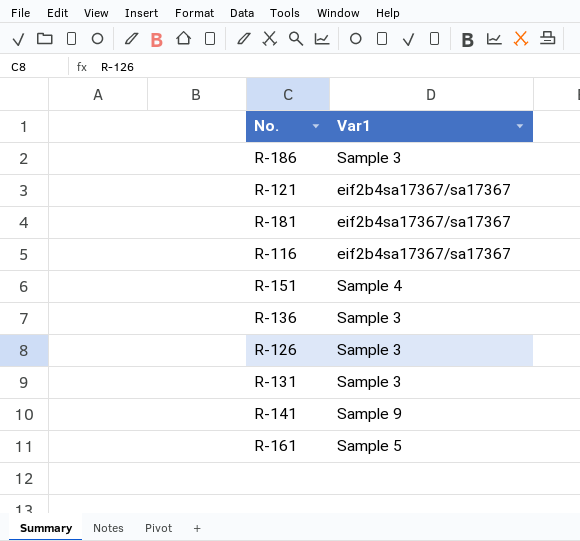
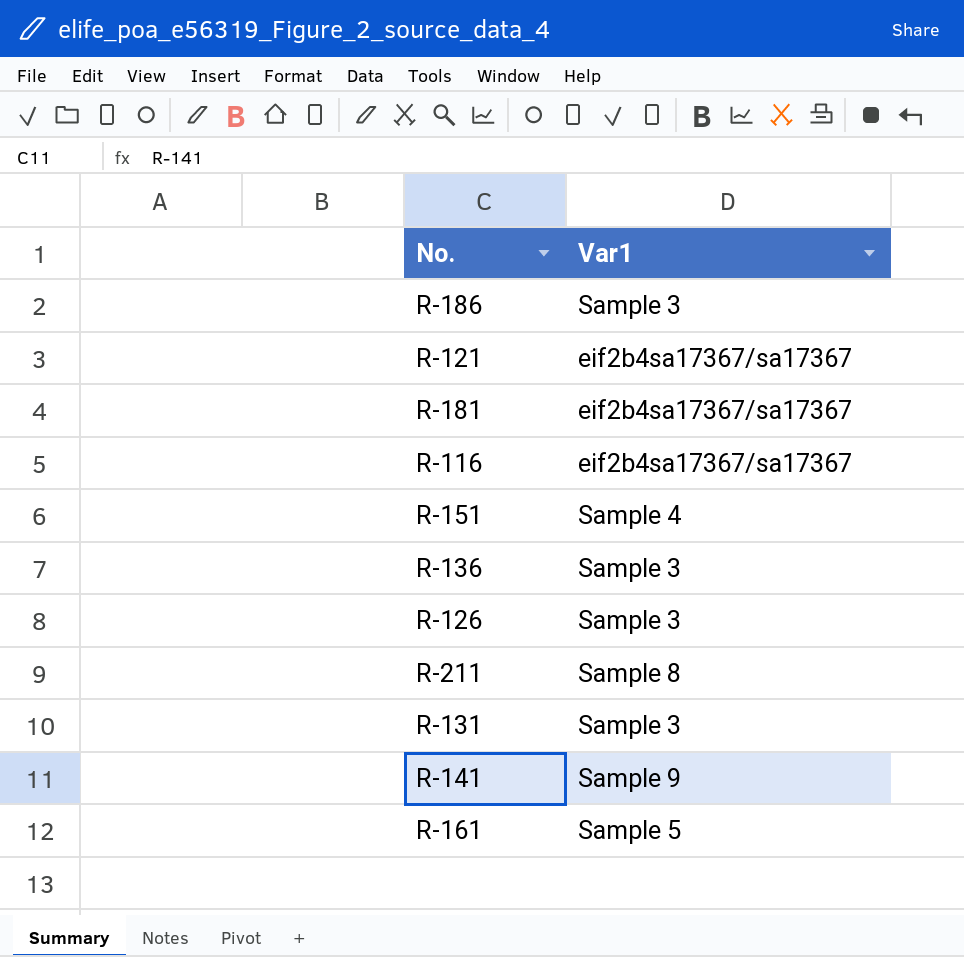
row R-211: none -> Sample 8

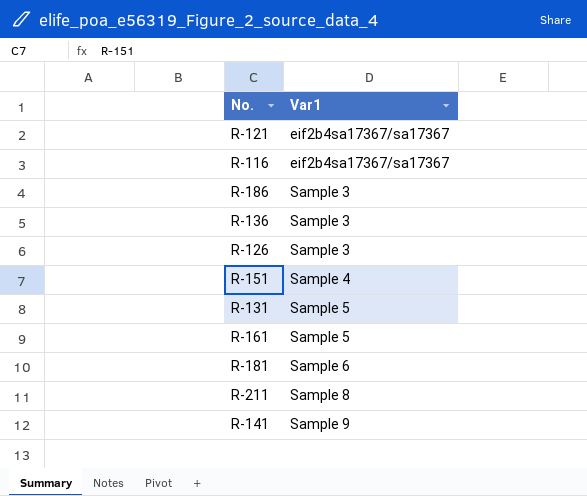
row order: none -> Var1 ascending
R-131 | Var1: Sample 3 -> Sample 5
R-181 | Var1: eif2b4sa17367/sa17367 -> Sample 6

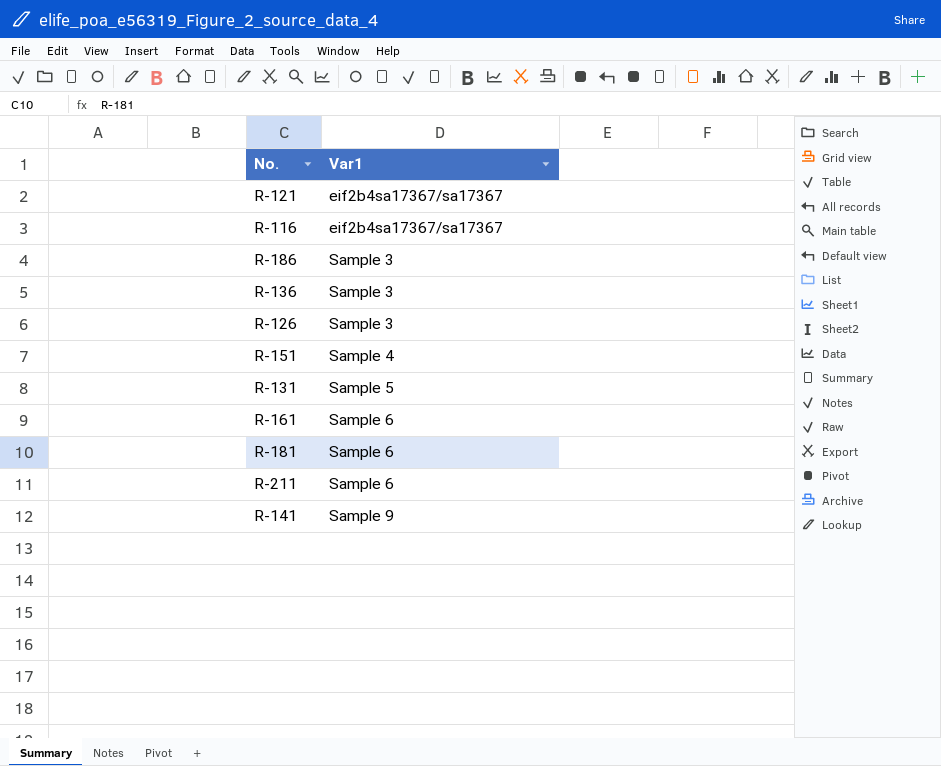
R-161 | Var1: Sample 5 -> Sample 6
R-211 | Var1: Sample 8 -> Sample 6

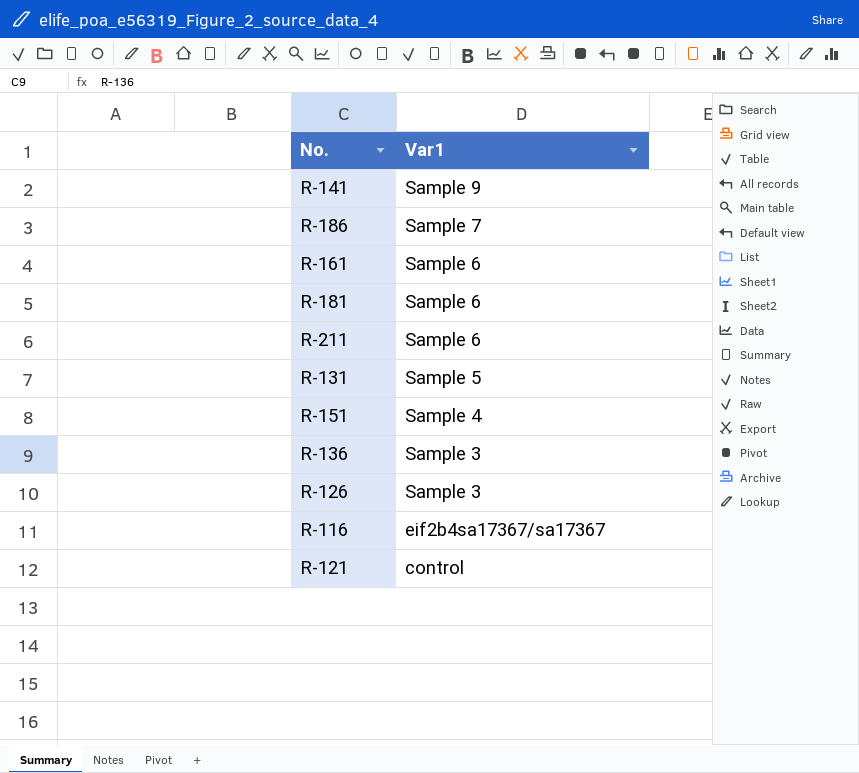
row order: Var1 ascending -> Var1 descending
R-186 | Var1: Sample 3 -> Sample 7
R-121 | Var1: eif2b4sa17367/sa17367 -> control

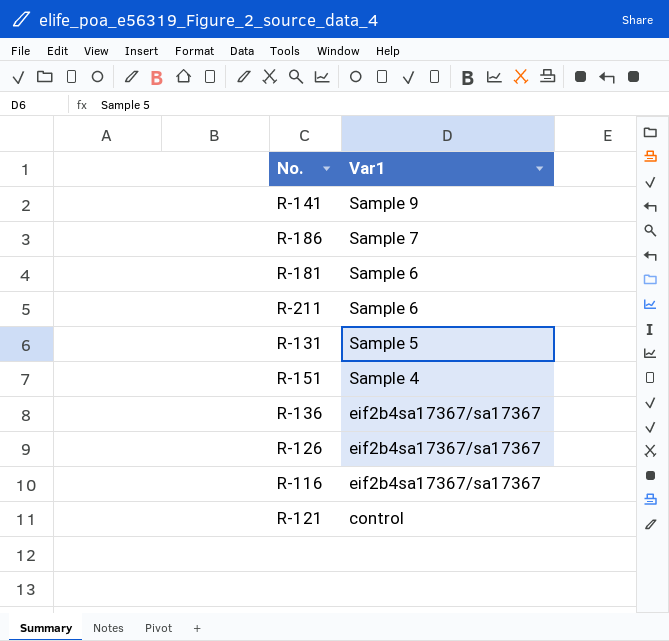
row R-161: Sample 6 -> none
R-136 | Var1: Sample 3 -> eif2b4sa17367/sa17367
R-126 | Var1: Sample 3 -> eif2b4sa17367/sa17367

